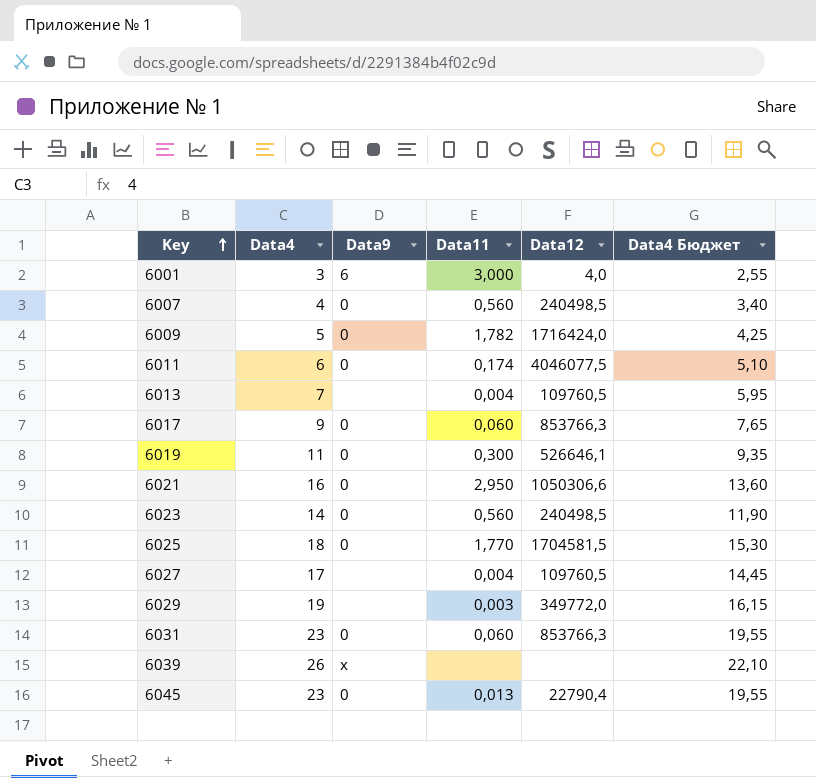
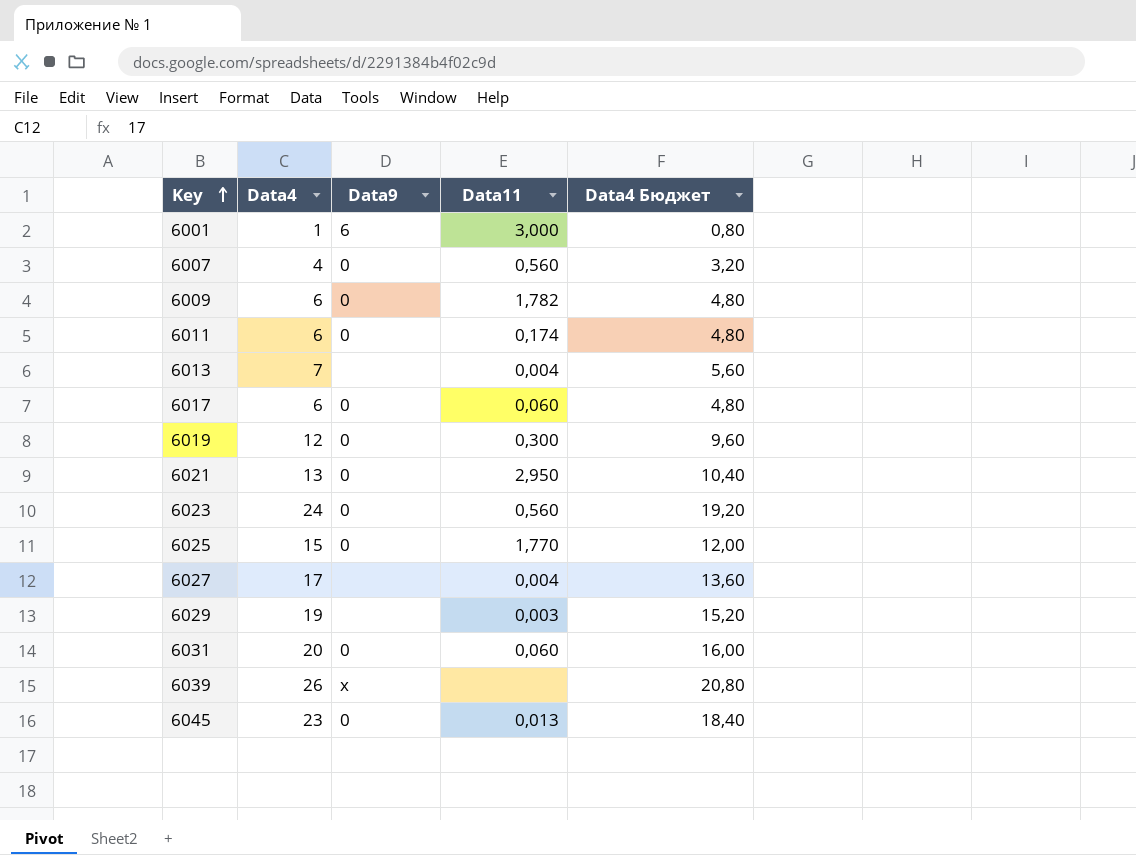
column Data12 | position: 5 -> none
column Data4 Бюджет | formula: [Data4] * 0,85 -> [Data4] * 0,8
6001 | Data4: 3 -> 1
6009 | Data4: 5 -> 6
6017 | Data4: 9 -> 6
6019 | Data4: 11 -> 12
6021 | Data4: 16 -> 13
6023 | Data4: 14 -> 24
6025 | Data4: 18 -> 15
6031 | Data4: 23 -> 20

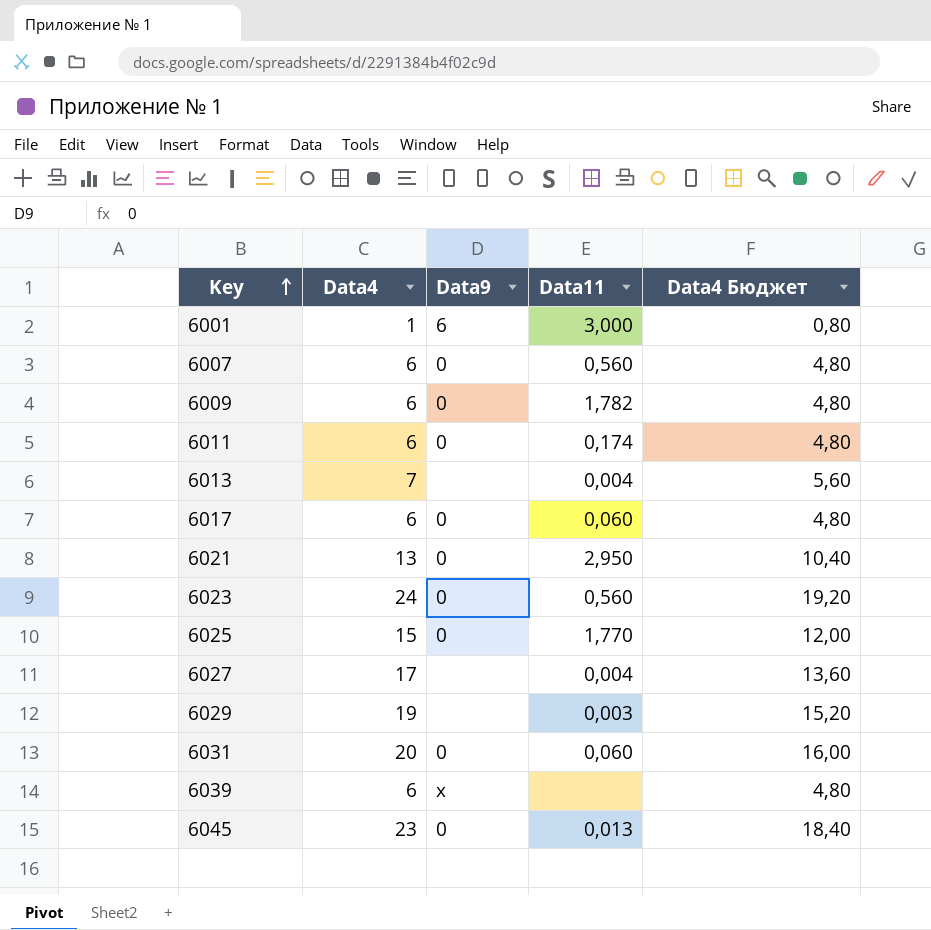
row 6019: 12 | 0 | 0,300 | 9,60 -> none
6007 | Data4: 4 -> 6
6007 | Data4 Бюджет: 3,20 -> 4,80
6039 | Data4: 26 -> 6
6039 | Data4 Бюджет: 20,80 -> 4,80

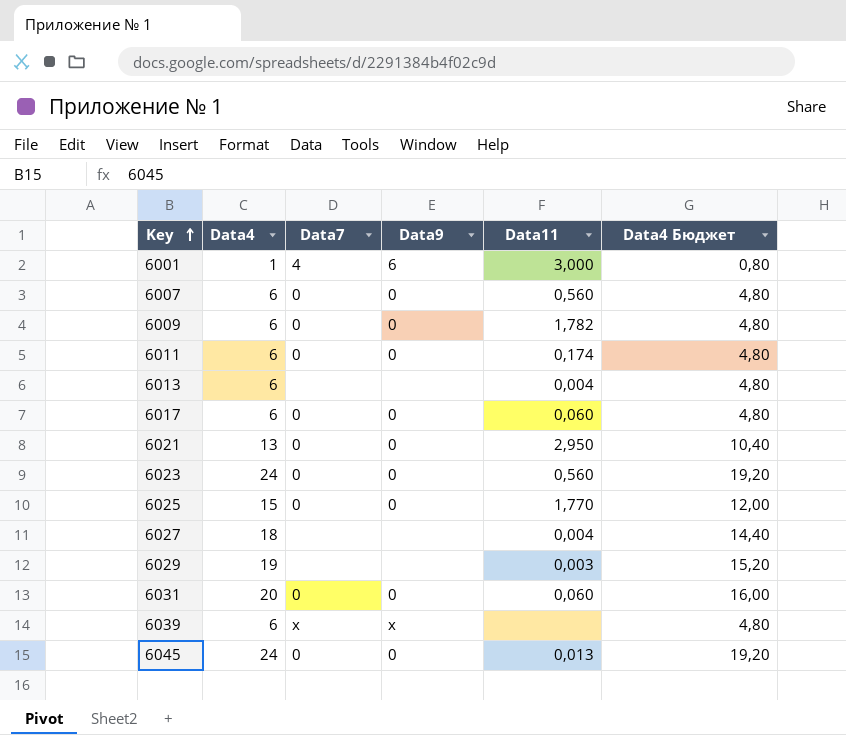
column Data7 | position: none -> 3
6013 | Data4: 7 -> 6
6013 | Data4 Бюджет: 5,60 -> 4,80
6027 | Data4: 17 -> 18
6027 | Data4 Бюджет: 13,60 -> 14,40
6045 | Data4: 23 -> 24
6045 | Data4 Бюджет: 18,40 -> 19,20

